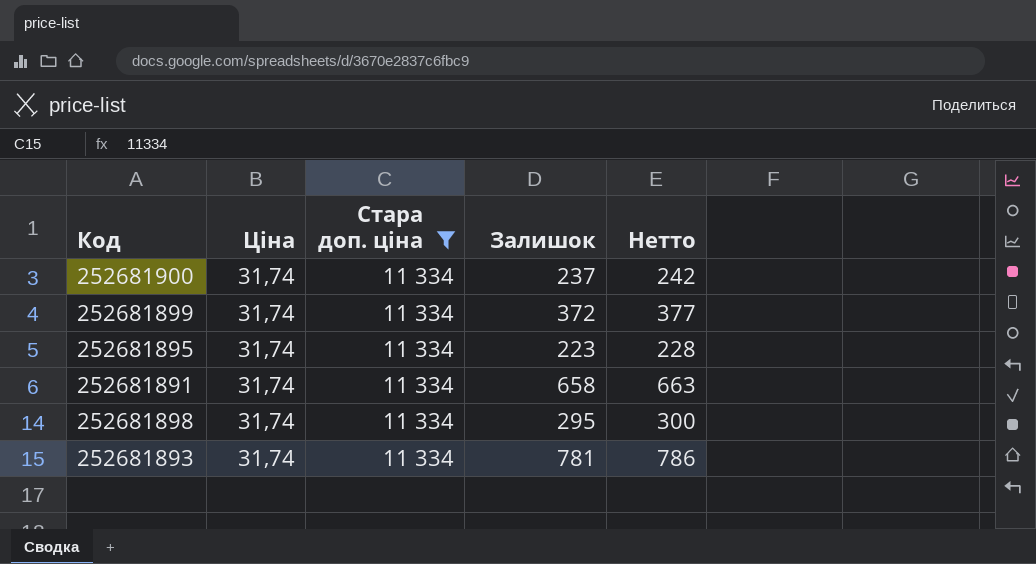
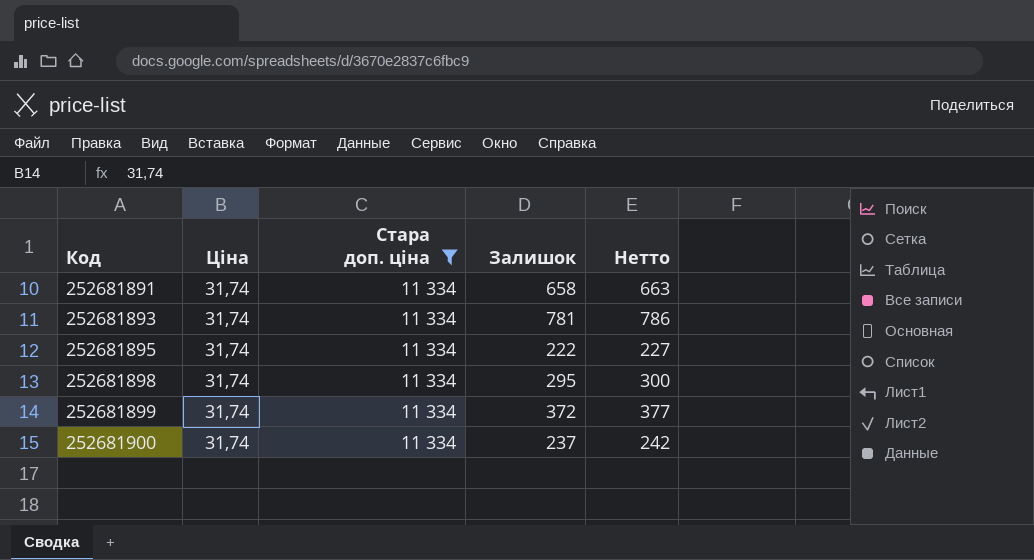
row order: none -> Код ascending
252681895 | Залишок: 223 -> 222
252681895 | Нетто: 228 -> 227

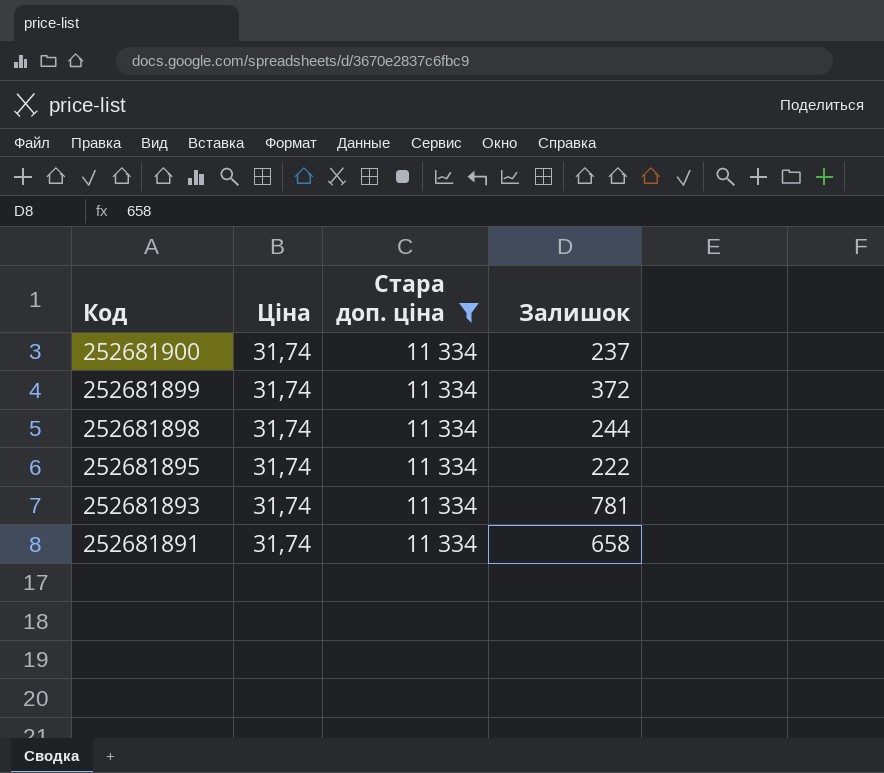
row order: Код ascending -> Код descending
column Нетто | formula: [Залишок] + 5 -> none
252681898 | Залишок: 295 -> 244

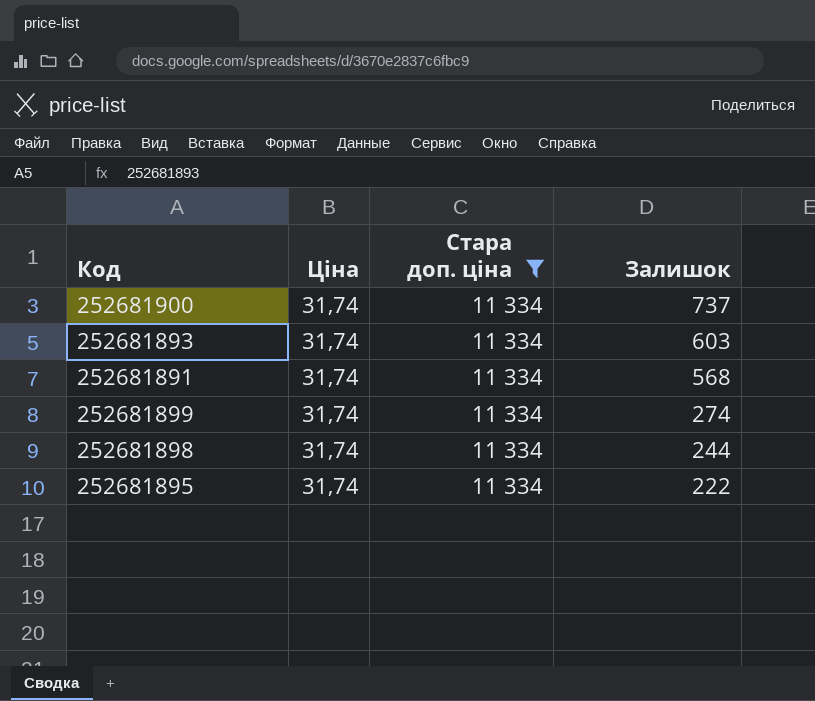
row order: Код descending -> Залишок descending
252681900 | Залишок: 237 -> 737
252681893 | Залишок: 781 -> 603
252681891 | Залишок: 658 -> 568
252681899 | Залишок: 372 -> 274

